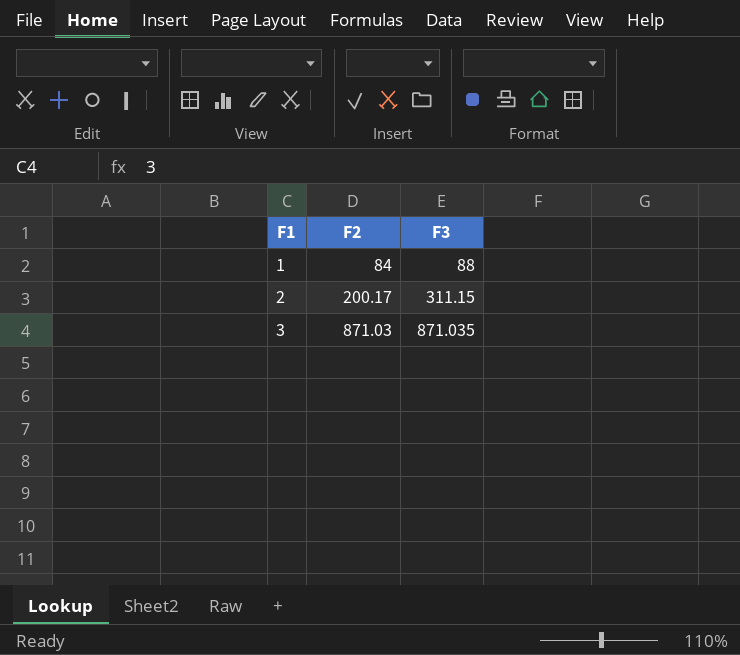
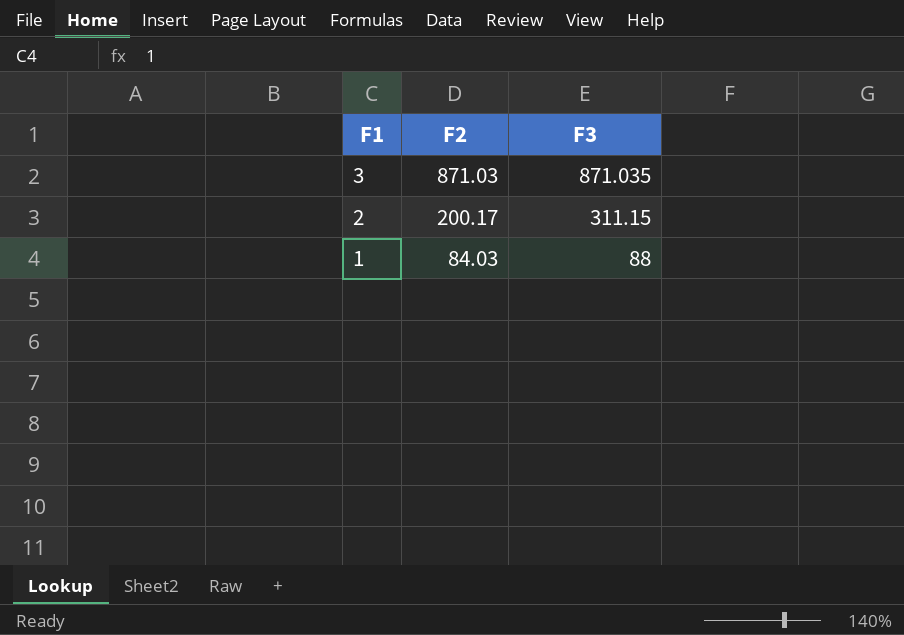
row order: F1 ascending -> F1 descending
1 | F2: 84 -> 84.03

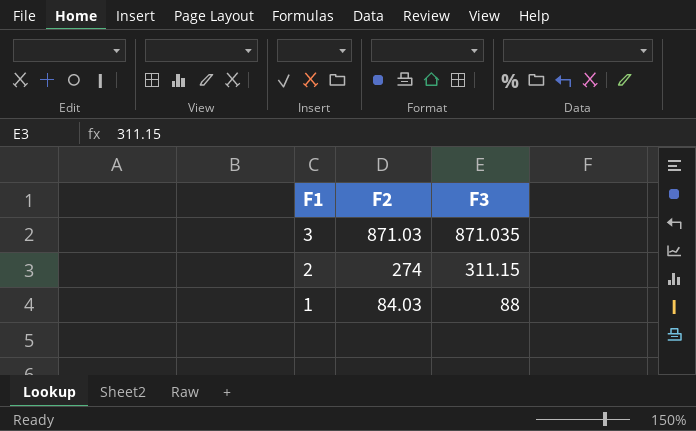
2 | F2: 200.17 -> 274

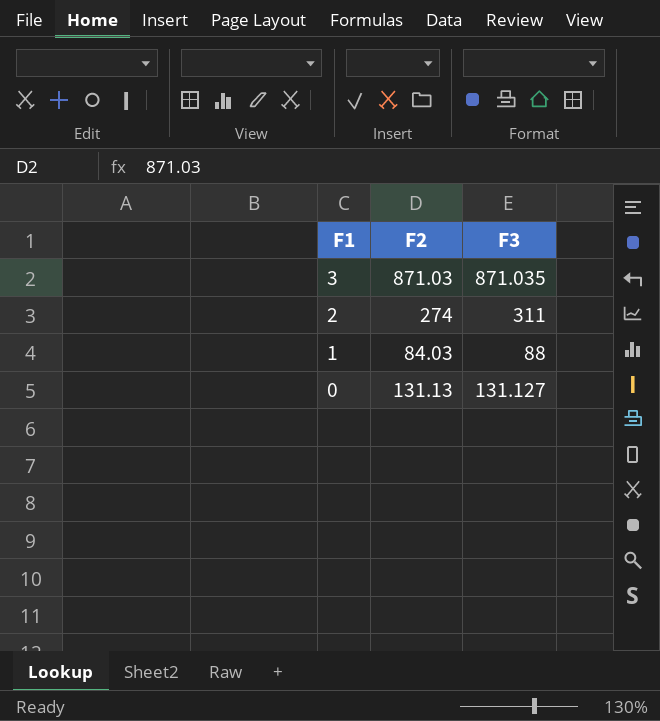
2 | F3: 311.15 -> 311
row 0: none -> 131.13 | 131.127

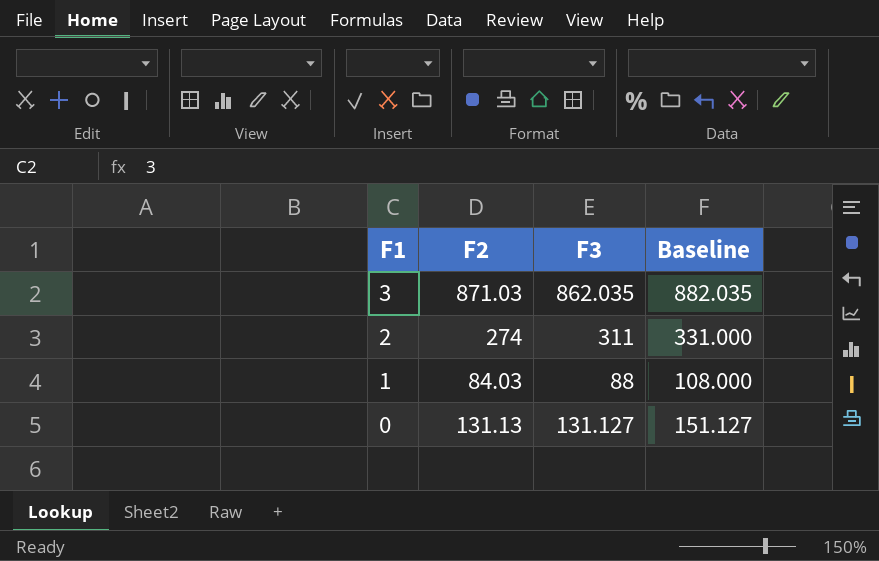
column Baseline | formula: none -> [F3] + 20
3 | F3: 871.035 -> 862.035

